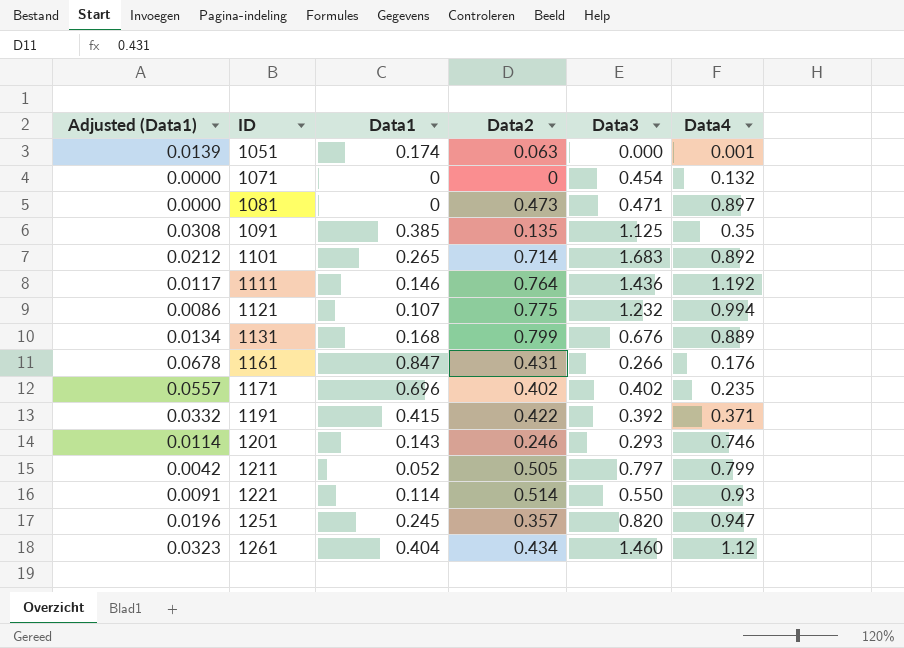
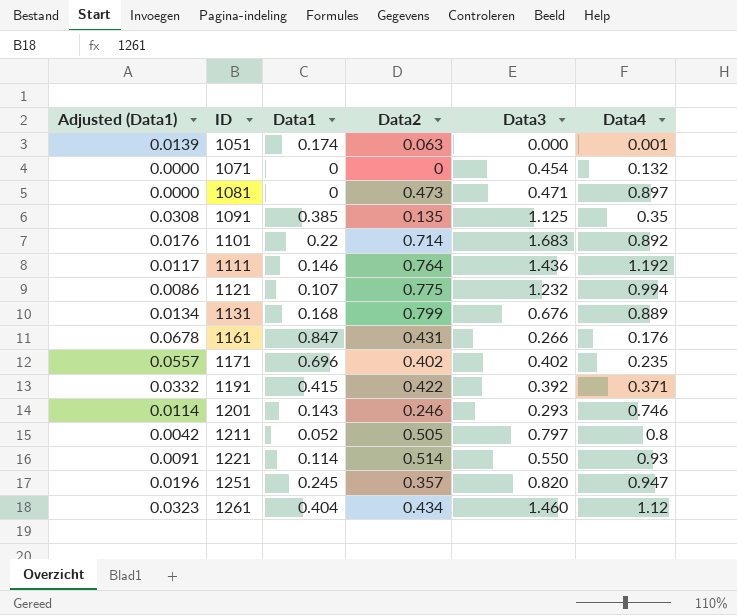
1101 | Adjusted (Data1): 0.0212 -> 0.0176
1101 | Data1: 0.265 -> 0.22
1211 | Data4: 0.799 -> 0.8

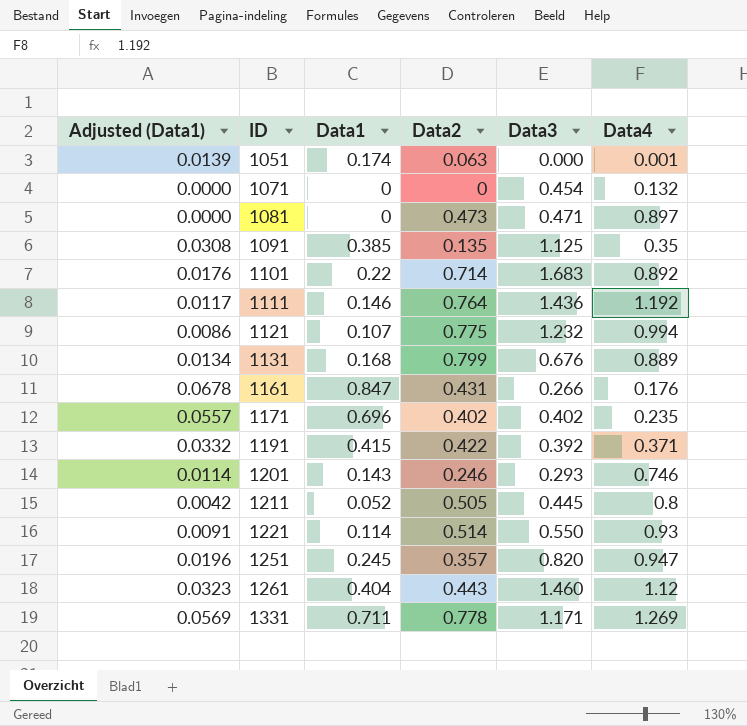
1211 | Data3: 0.797 -> 0.445
1261 | Data2: 0.434 -> 0.443
row 1331: none -> 0.0569 | 0.711 | 0.778 | 1.171 | 1.269

